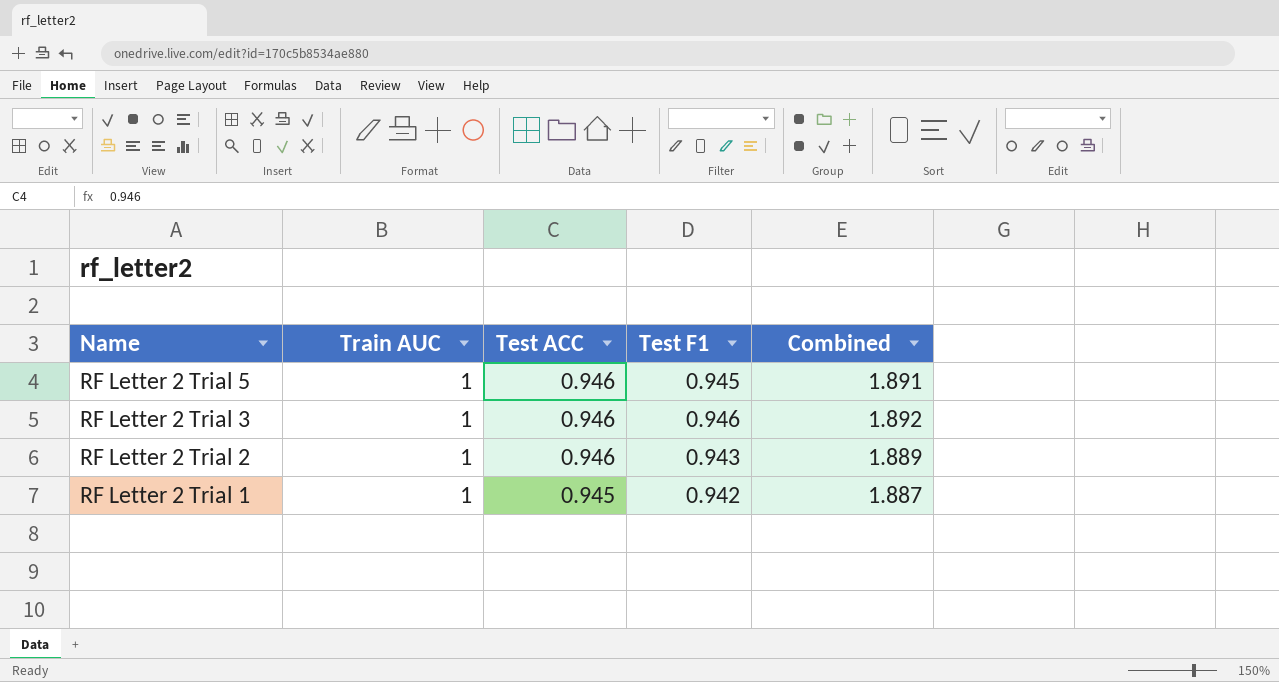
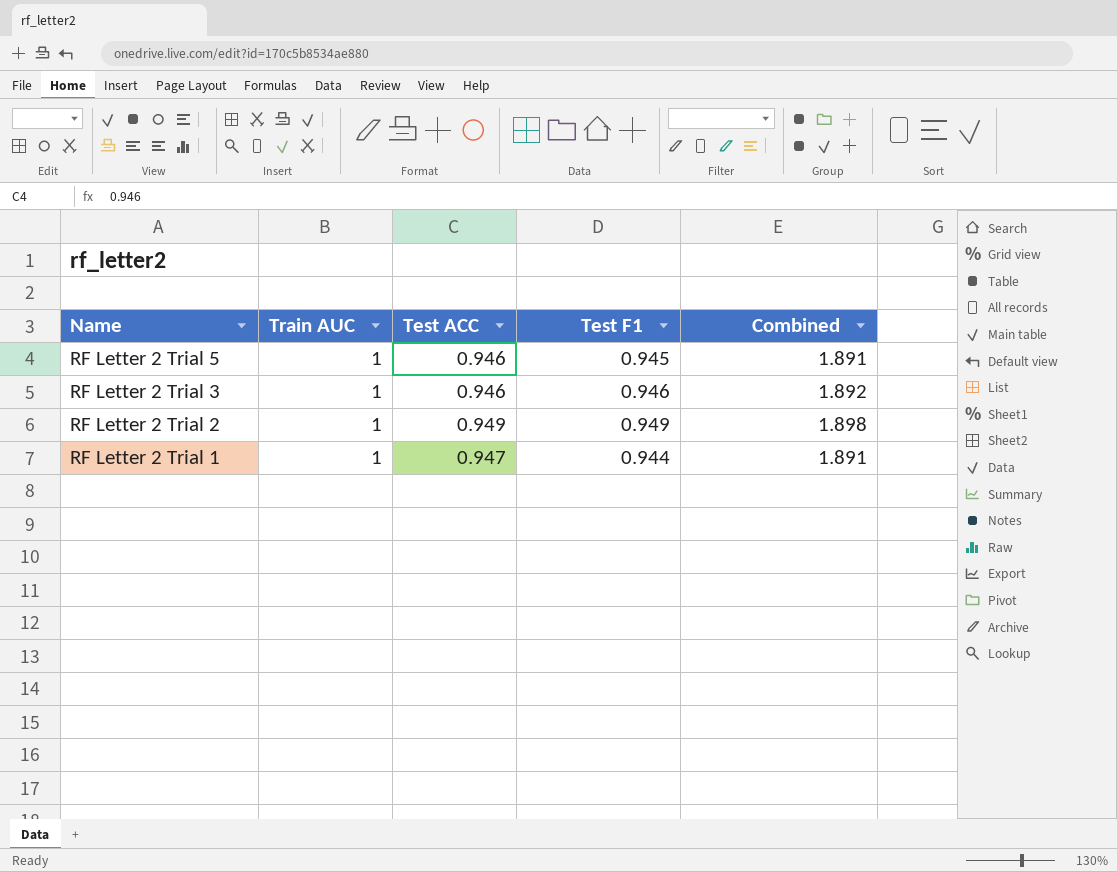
RF Letter 2 Trial 2 | Test ACC: 0.946 -> 0.949
RF Letter 2 Trial 2 | Test F1: 0.943 -> 0.949
RF Letter 2 Trial 2 | Combined: 1.889 -> 1.898
RF Letter 2 Trial 1 | Test ACC: 0.945 -> 0.947
RF Letter 2 Trial 1 | Test F1: 0.942 -> 0.944
RF Letter 2 Trial 1 | Combined: 1.887 -> 1.891

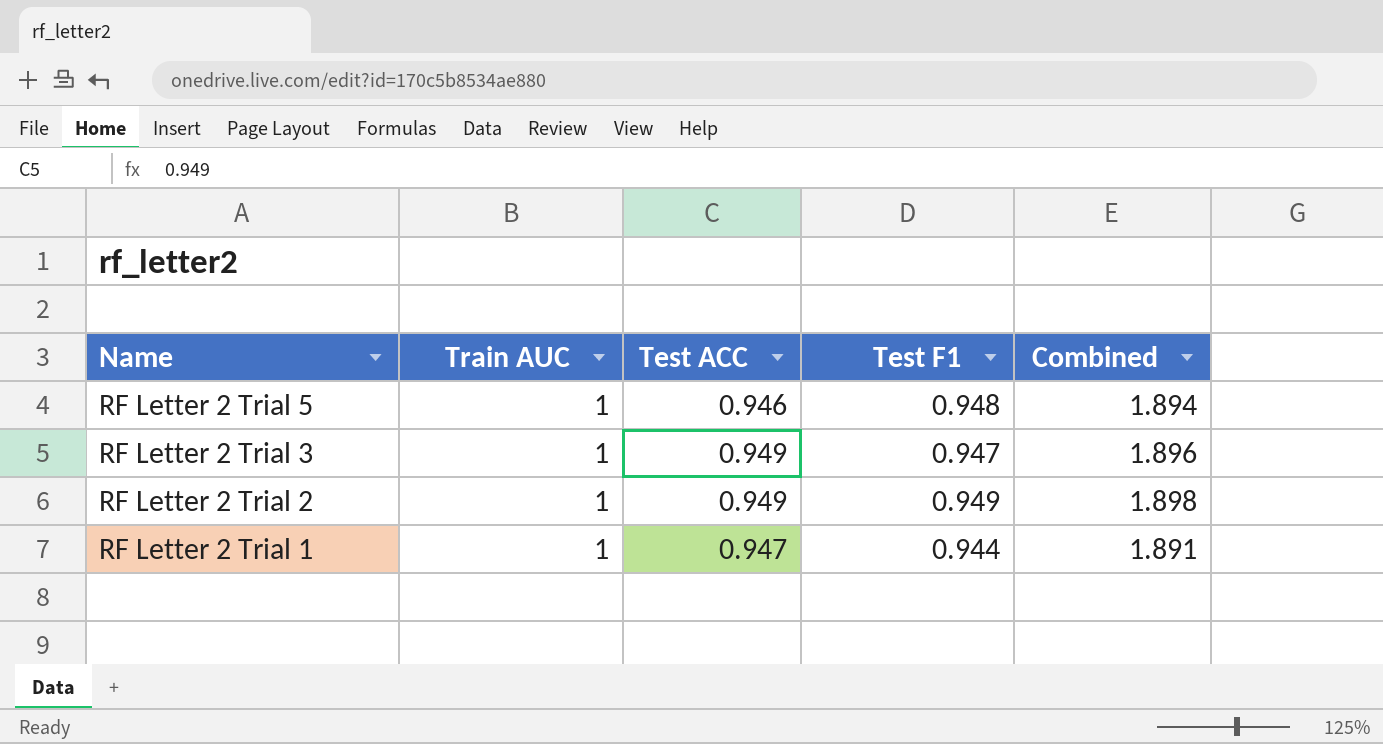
RF Letter 2 Trial 5 | Test F1: 0.945 -> 0.948
RF Letter 2 Trial 5 | Combined: 1.891 -> 1.894
RF Letter 2 Trial 3 | Test ACC: 0.946 -> 0.949
RF Letter 2 Trial 3 | Test F1: 0.946 -> 0.947
RF Letter 2 Trial 3 | Combined: 1.892 -> 1.896

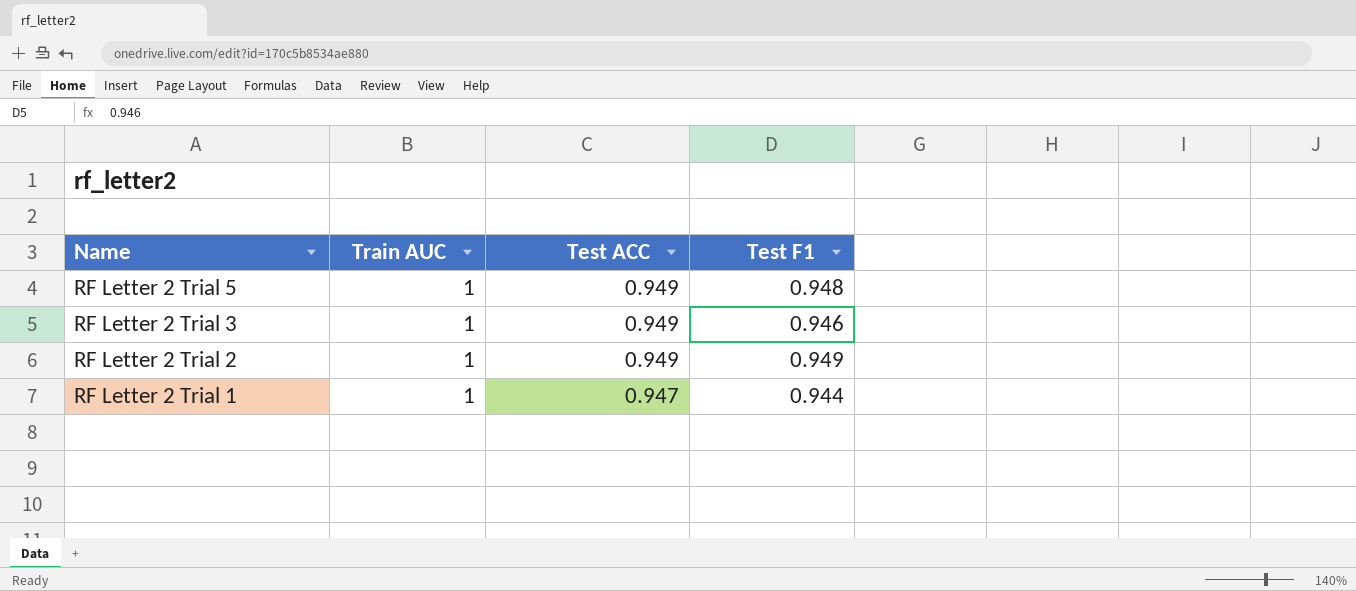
column Combined | formula: [Test ACC] + [Test F1] -> none
RF Letter 2 Trial 5 | Test ACC: 0.946 -> 0.949
RF Letter 2 Trial 3 | Test F1: 0.947 -> 0.946

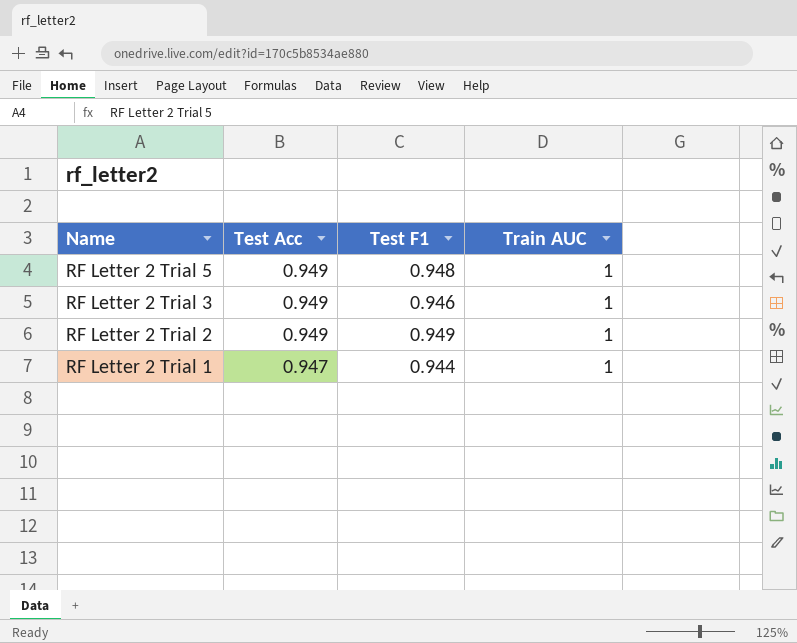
column name: Test ACC -> Test Acc
column Train AUC | position: 2 -> 4

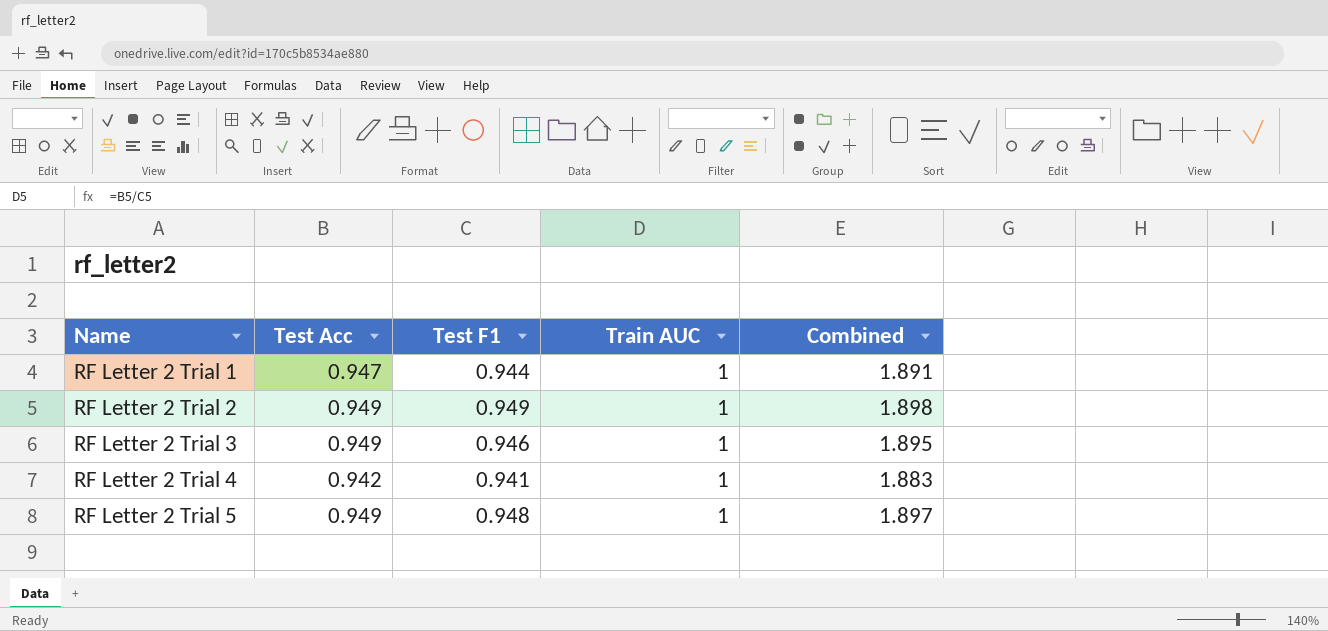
row order: Name descending -> Name ascending
column Combined | formula: none -> [Test Acc] + [Test F1]
row RF Letter 2 Trial 4: none -> 0.942 | 0.941 | 1 | 1.883

